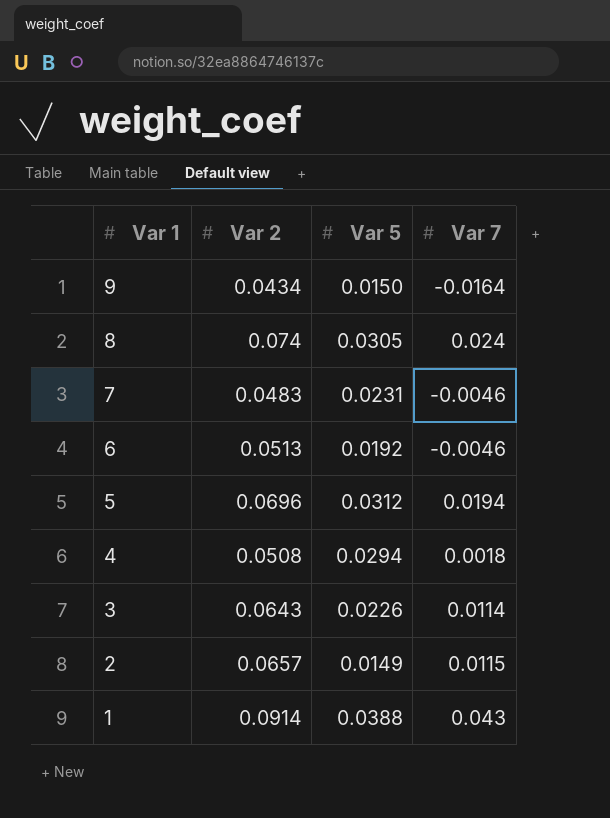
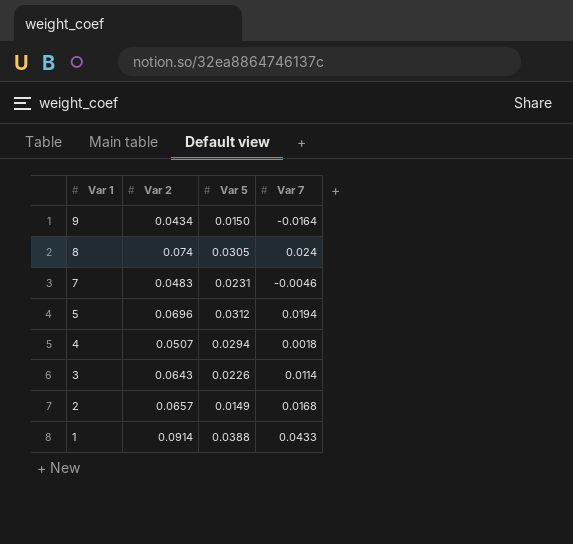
row 6: 0.0513 | 0.0192 | -0.0046 -> none
4 | Var 2: 0.0508 -> 0.0507
2 | Var 7: 0.0115 -> 0.0168
1 | Var 7: 0.043 -> 0.0433

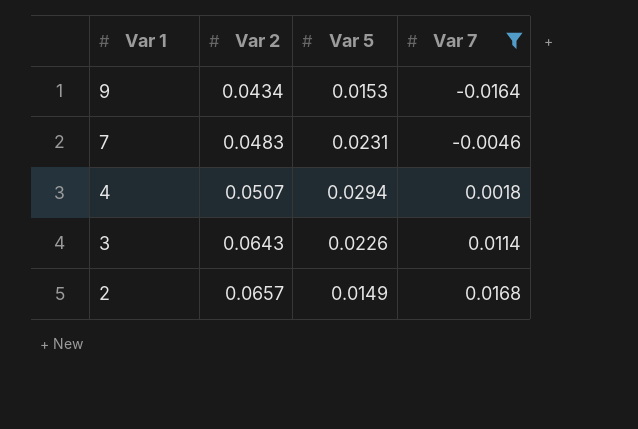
filter: none -> Var 7 <= 0.0168
9 | Var 5: 0.0150 -> 0.0153

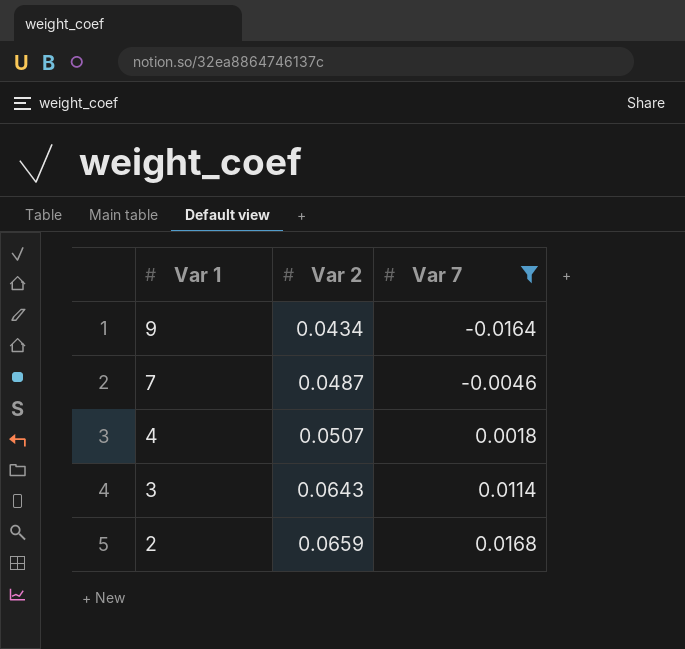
column Var 5 | position: 3 -> none
7 | Var 2: 0.0483 -> 0.0487
2 | Var 2: 0.0657 -> 0.0659

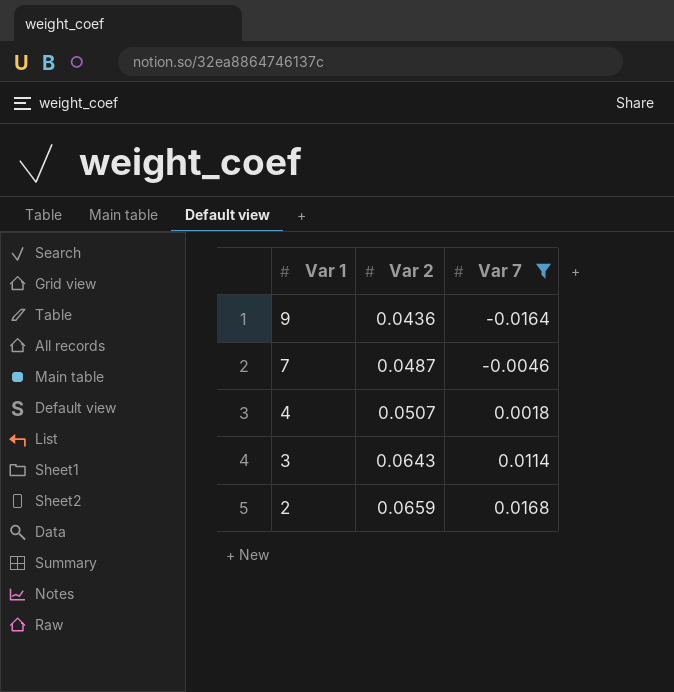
9 | Var 2: 0.0434 -> 0.0436

